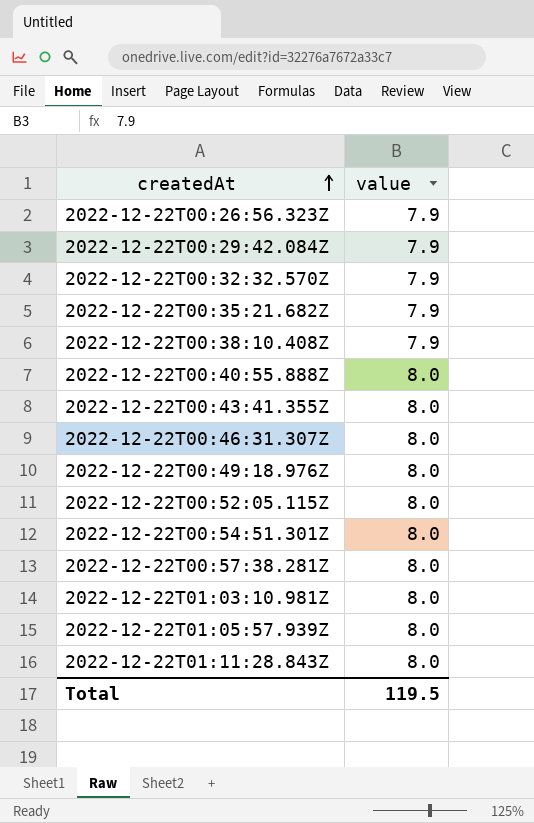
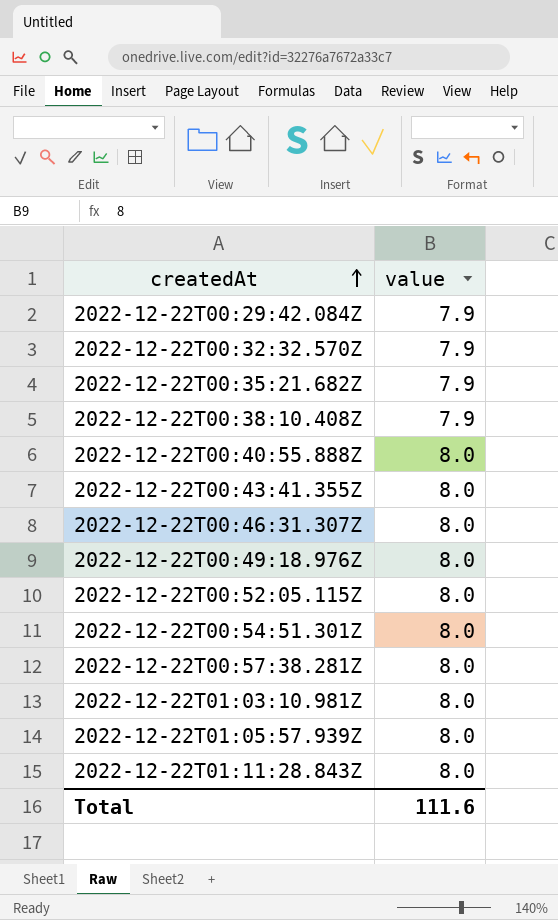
row 2022-12-22T00:26:56.323Z: 7.9 -> none
Total | value: 119.5 -> 111.6

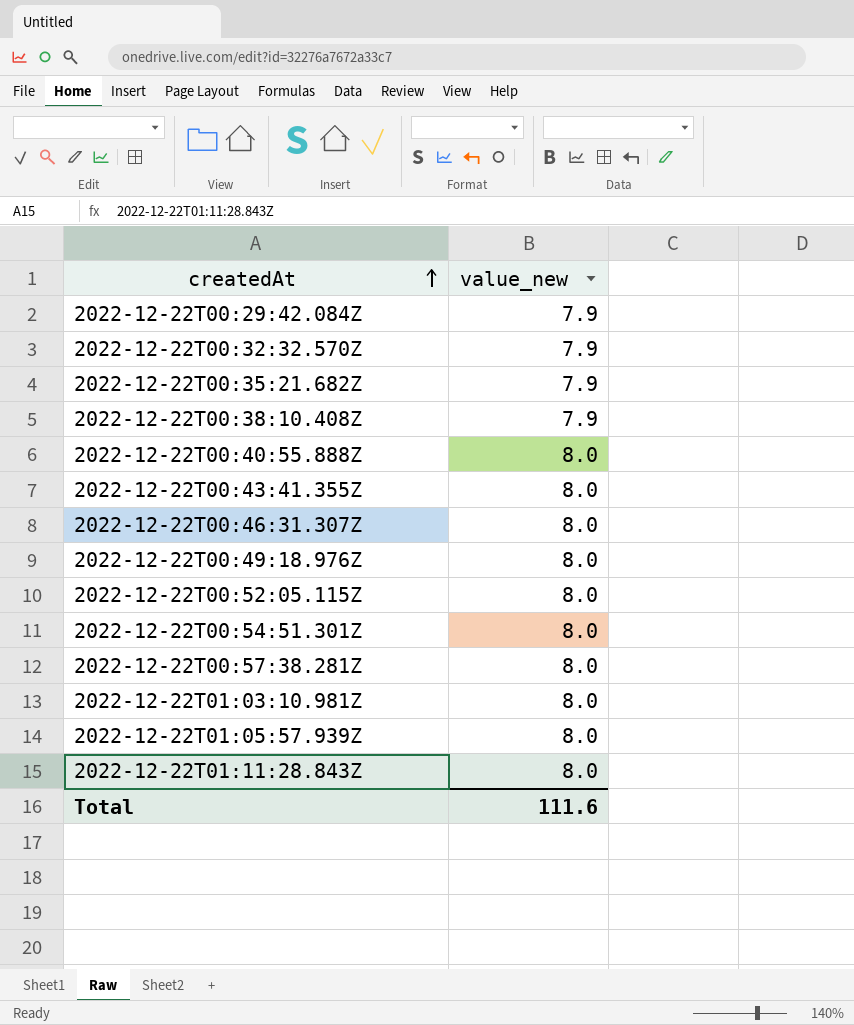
column name: value -> value_new

